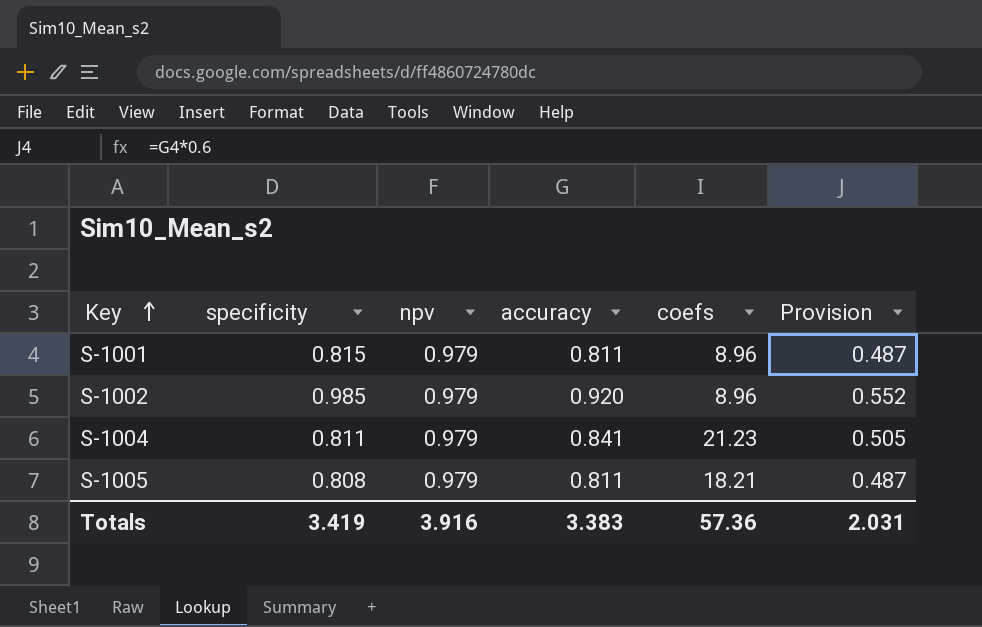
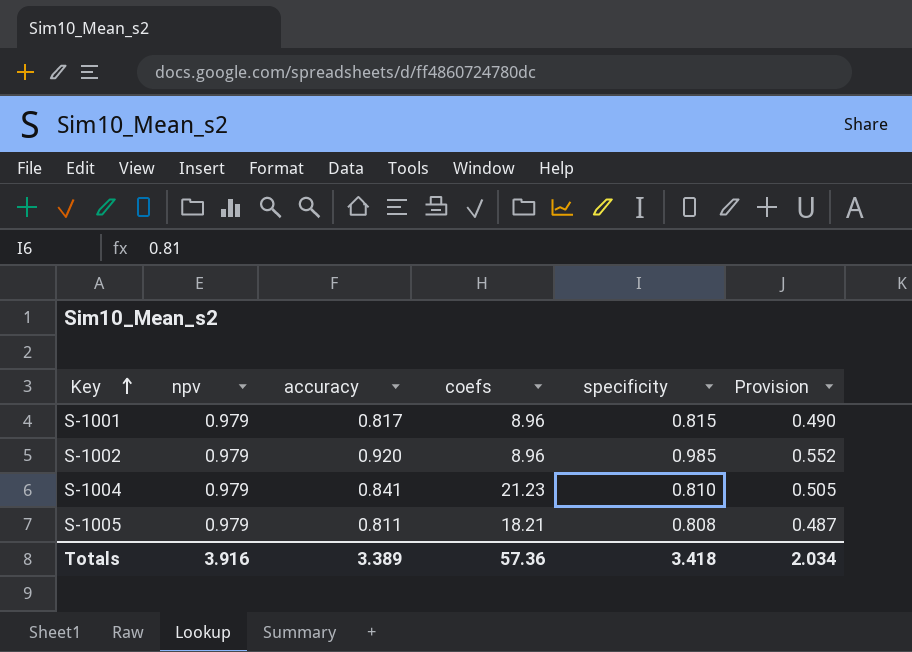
column specificity | position: 2 -> 5
S-1001 | accuracy: 0.811 -> 0.817
S-1001 | Provision: 0.487 -> 0.490
S-1004 | specificity: 0.811 -> 0.810
Totals | accuracy: 3.383 -> 3.389
Totals | specificity: 3.419 -> 3.418
Totals | Provision: 2.031 -> 2.034

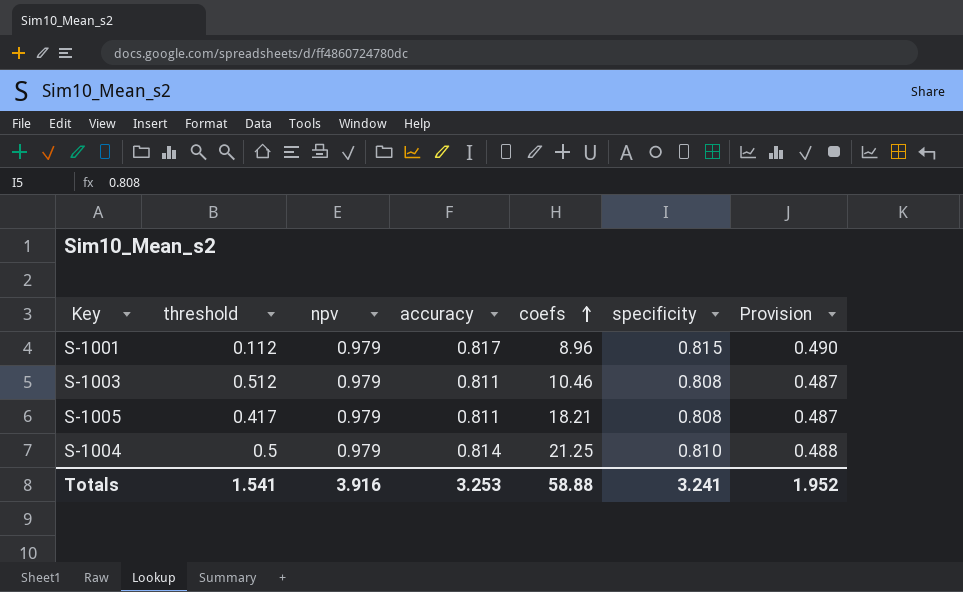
row order: Key ascending -> coefs ascending
column threshold | position: none -> 2
row S-1002: 0.979 | 0.920 | 8.96 | 0.985 | 0.552 -> none
row S-1003: none -> 0.512 | 0.979 | 0.811 | 10.46 | 0.808 | 0.487
S-1004 | accuracy: 0.841 -> 0.814
S-1004 | coefs: 21.23 -> 21.25
S-1004 | Provision: 0.505 -> 0.488
Totals | accuracy: 3.389 -> 3.253
Totals | coefs: 57.36 -> 58.88
Totals | specificity: 3.418 -> 3.241
Totals | Provision: 2.034 -> 1.952

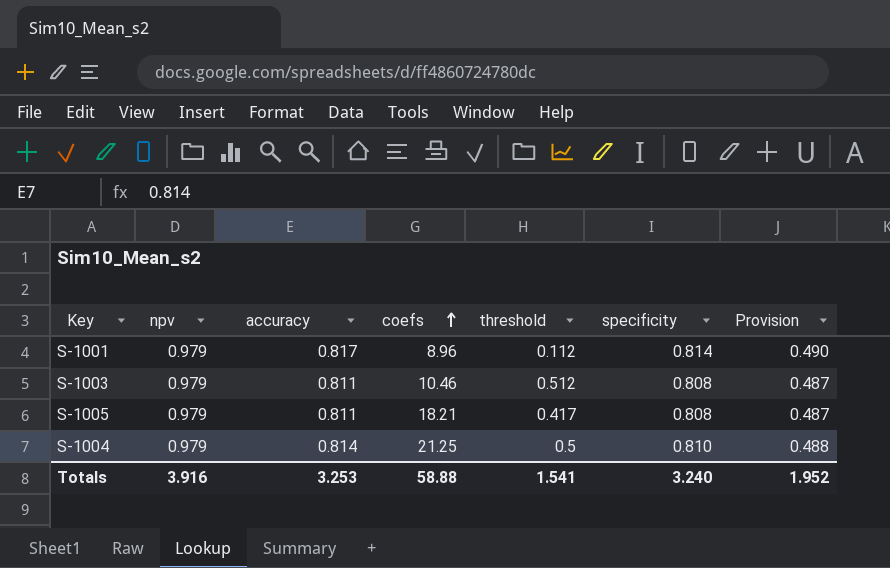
column threshold | position: 2 -> 5
S-1001 | specificity: 0.815 -> 0.814
Totals | specificity: 3.241 -> 3.240

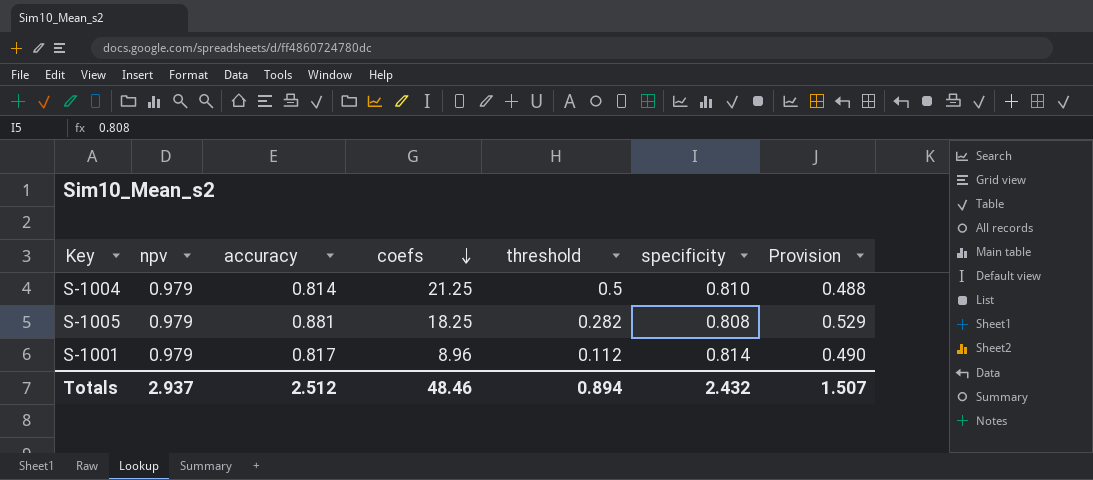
row order: coefs ascending -> coefs descending
row S-1003: 0.979 | 0.811 | 10.46 | 0.512 | 0.808 | 0.487 -> none
S-1005 | accuracy: 0.811 -> 0.881
S-1005 | coefs: 18.21 -> 18.25
S-1005 | threshold: 0.417 -> 0.282
S-1005 | Provision: 0.487 -> 0.529
Totals | npv: 3.916 -> 2.937
Totals | accuracy: 3.253 -> 2.512
Totals | coefs: 58.88 -> 48.46
Totals | threshold: 1.541 -> 0.894
Totals | specificity: 3.240 -> 2.432
Totals | Provision: 1.952 -> 1.507

